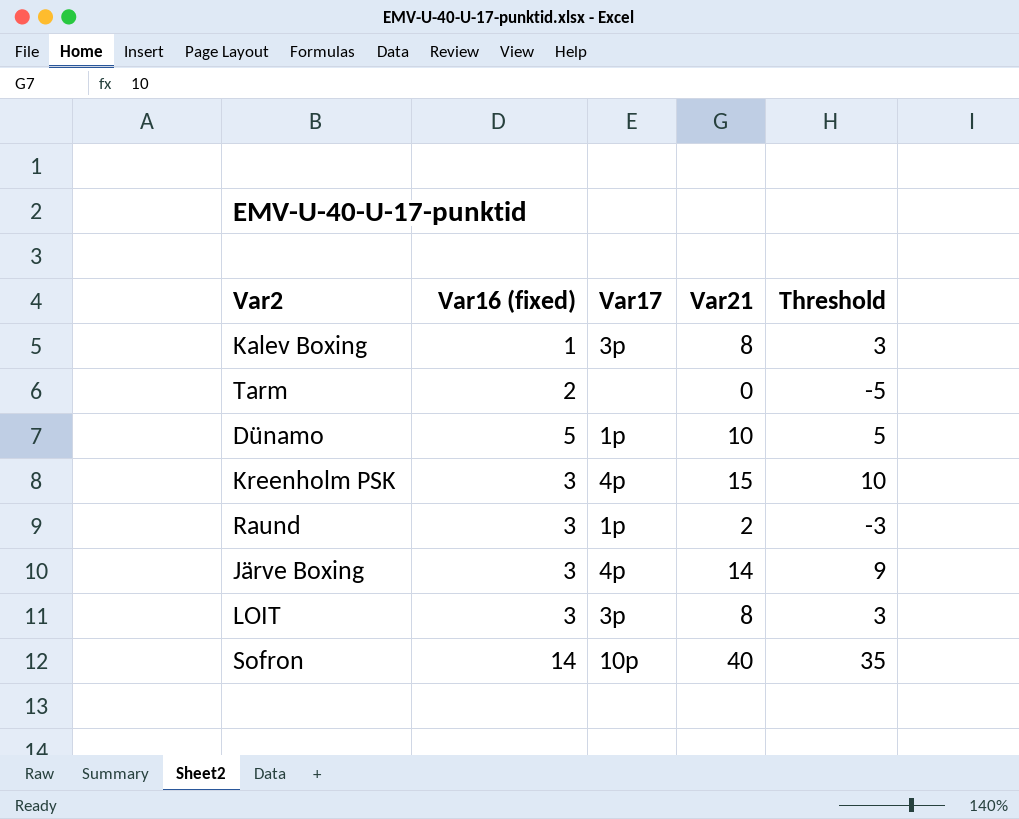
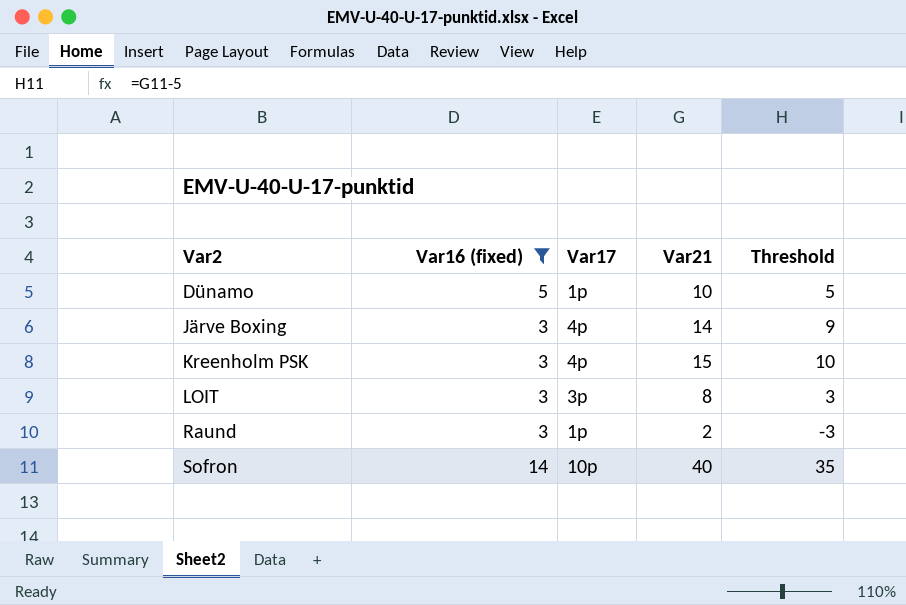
filter: none -> Var16 (fixed) >= 3
row order: none -> Var2 ascending

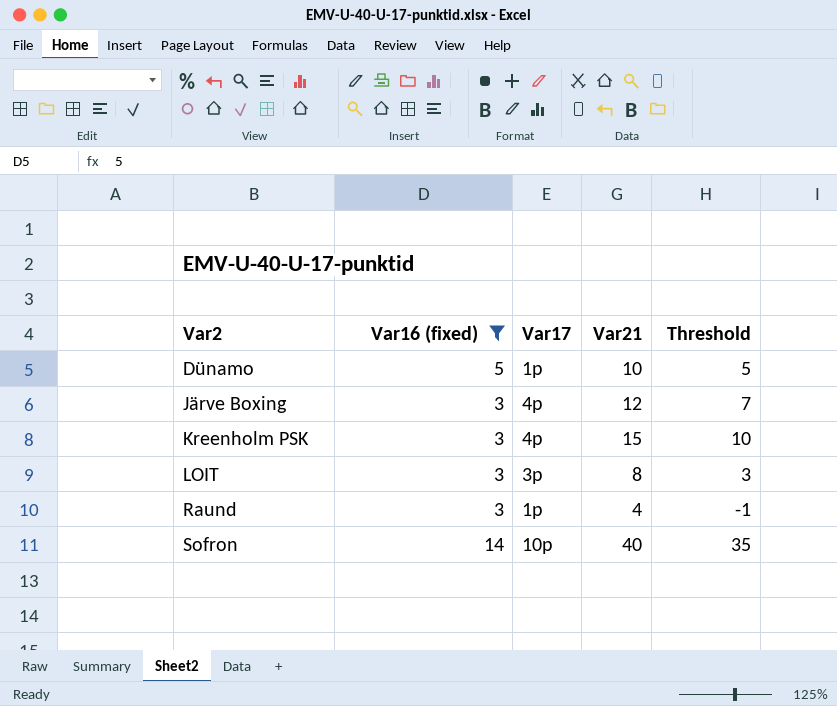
Järve Boxing | Var21: 14 -> 12
Järve Boxing | Threshold: 9 -> 7
Raund | Var21: 2 -> 4
Raund | Threshold: -3 -> -1

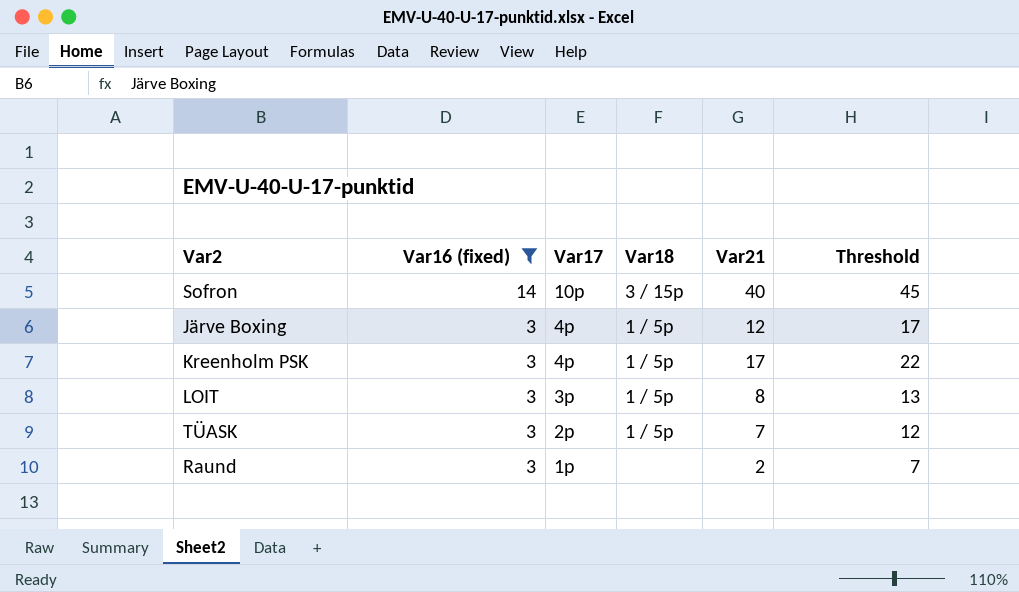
row order: Var2 ascending -> Var16 (fixed) descending
column Var18 | position: none -> 4
column Threshold | formula: [Var21] - 5 -> [Var21] + 5
row Dünamo: 5 | 1p | 10 | 5 -> none
Kreenholm PSK | Var21: 15 -> 17
row TÜASK: none -> 3 | 2p | 1 / 5p | 7 | 12
Raund | Var21: 4 -> 2

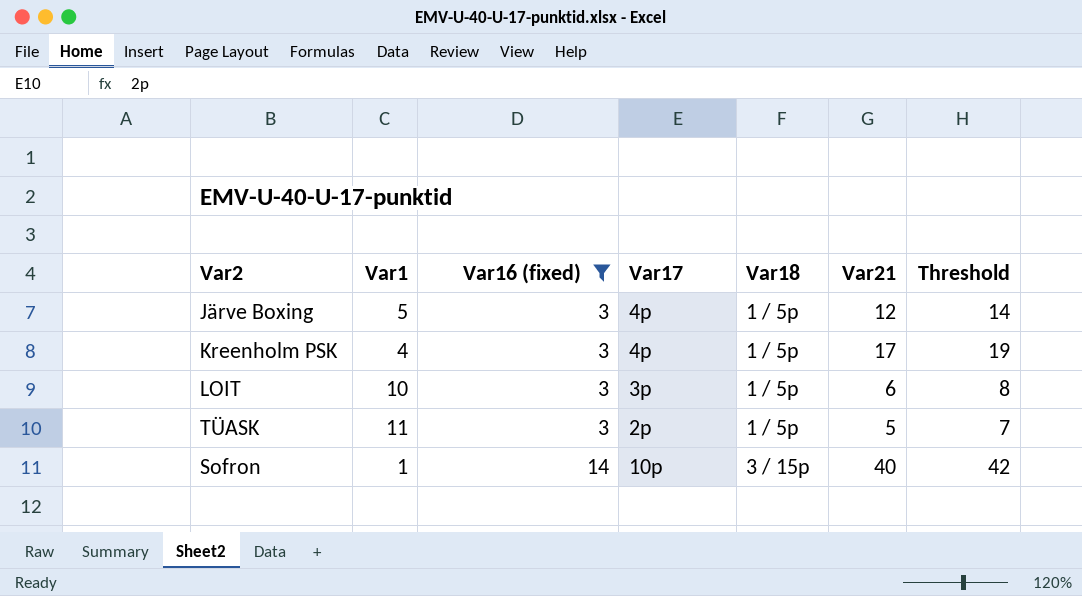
row order: Var16 (fixed) descending -> Var16 (fixed) ascending
column Var1 | position: none -> 2
column Threshold | formula: [Var21] + 5 -> [Var21] + 2
row Raund: 3 | 1p | none | 2 | 7 -> none
LOIT | Var21: 8 -> 6
TÜASK | Var21: 7 -> 5

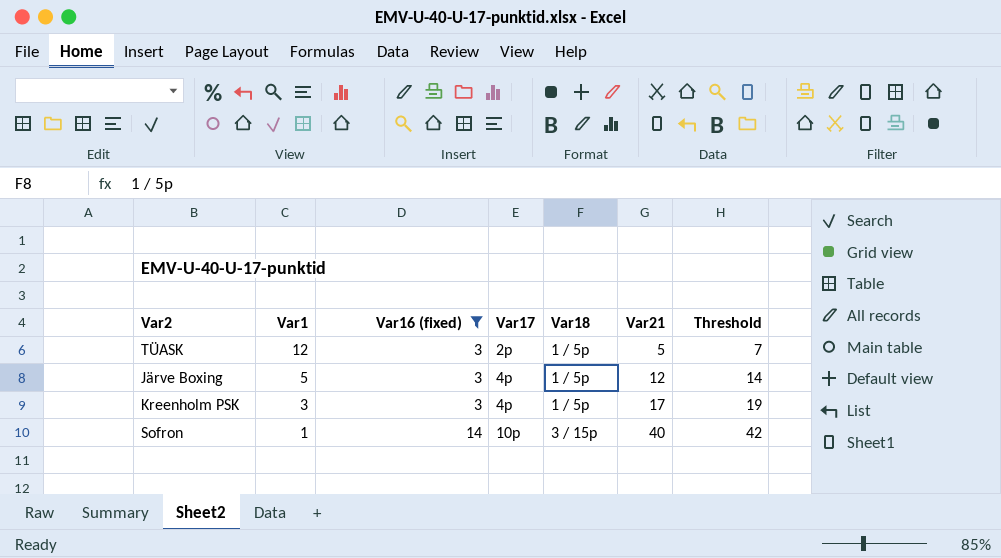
row order: Var16 (fixed) ascending -> Var1 descending
row LOIT: 10 | 3 | 3p | 1 / 5p | 6 | 8 -> none
TÜASK | Var1: 11 -> 12
Kreenholm PSK | Var1: 4 -> 3

